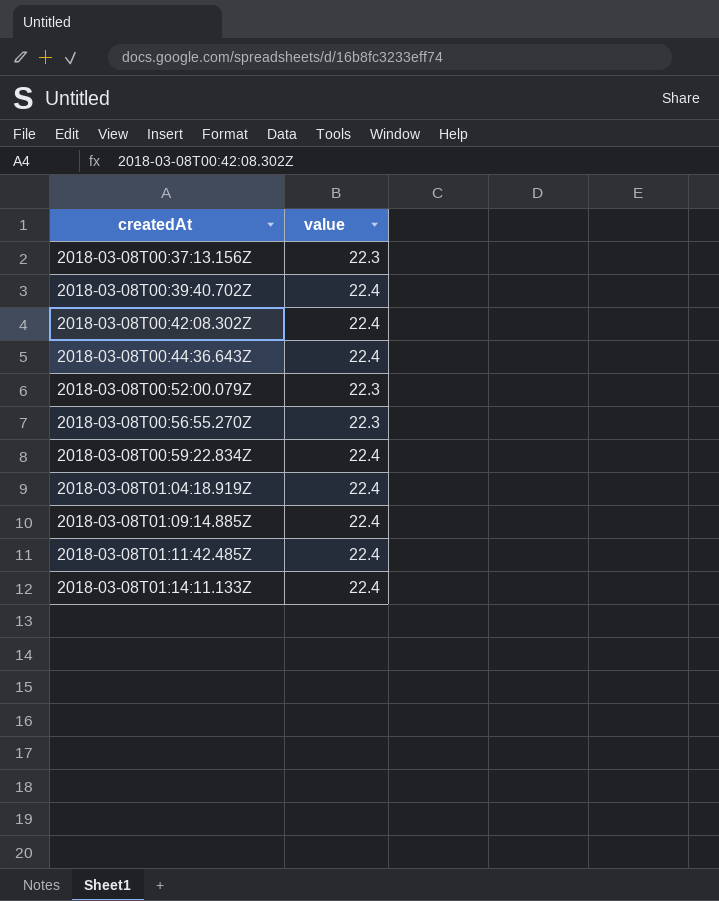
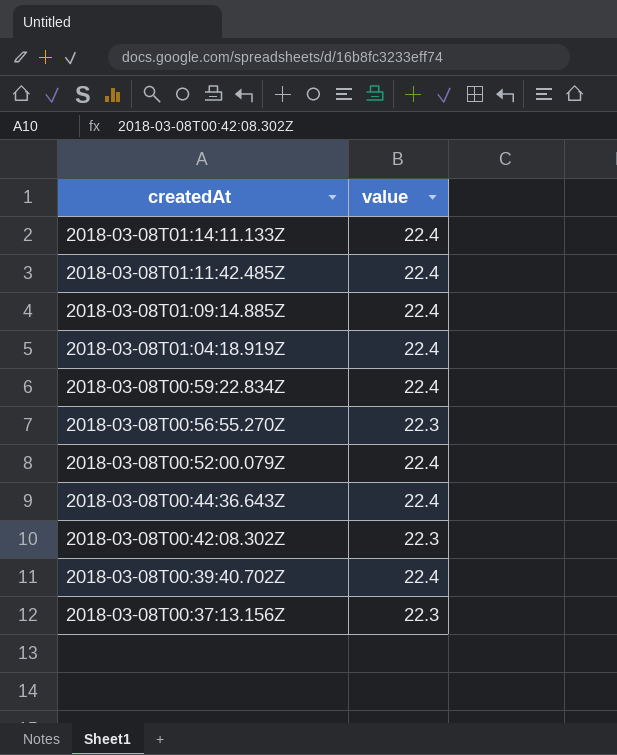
row order: createdAt ascending -> createdAt descending
2018-03-08T00:52:00.079Z | value: 22.3 -> 22.4
2018-03-08T00:42:08.302Z | value: 22.4 -> 22.3

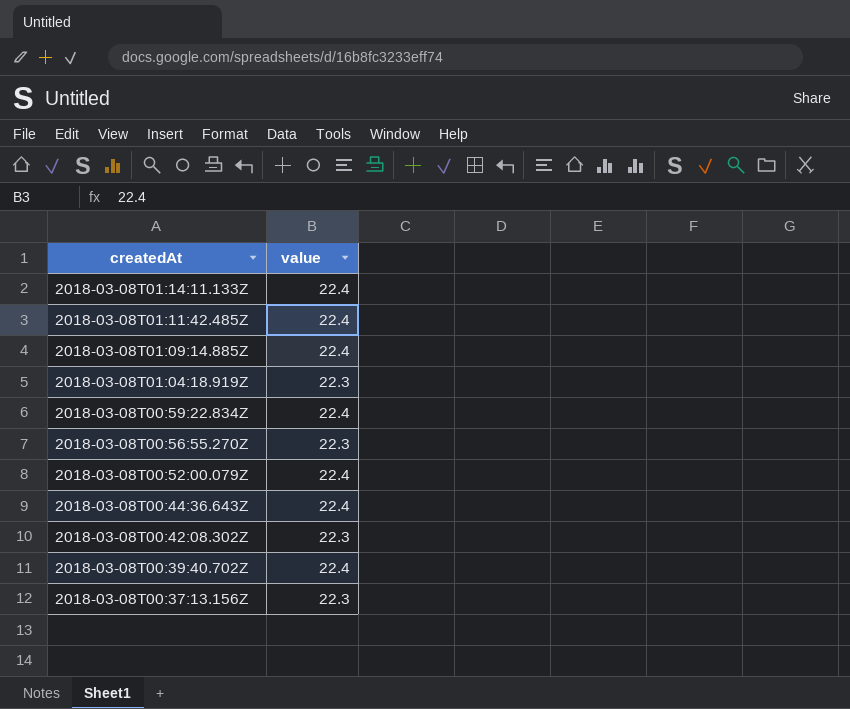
2018-03-08T01:04:18.919Z | value: 22.4 -> 22.3

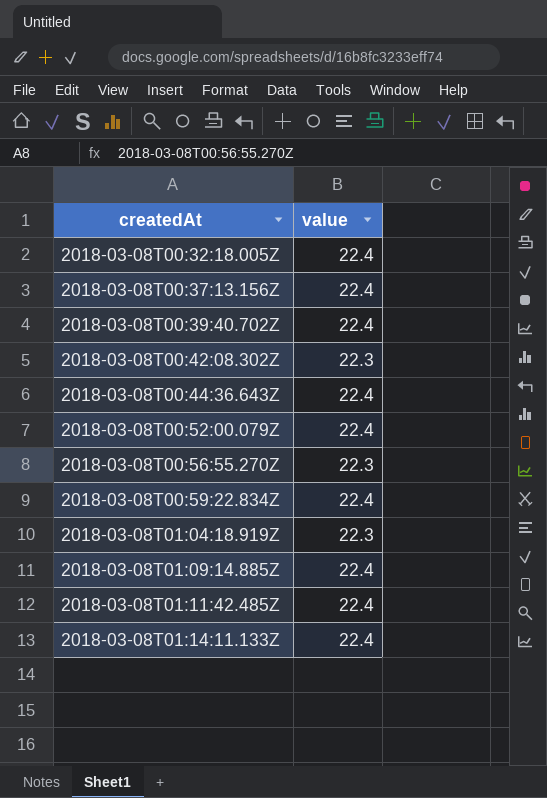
row order: createdAt descending -> createdAt ascending
row 2018-03-08T00:32:18.005Z: none -> 22.4
2018-03-08T00:37:13.156Z | value: 22.3 -> 22.4

